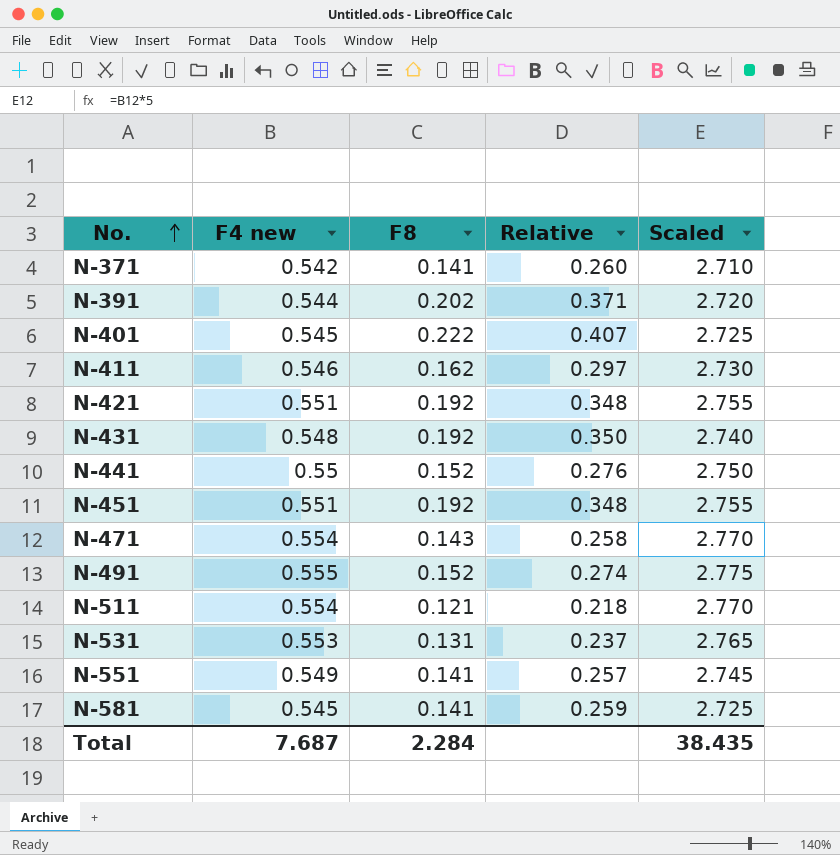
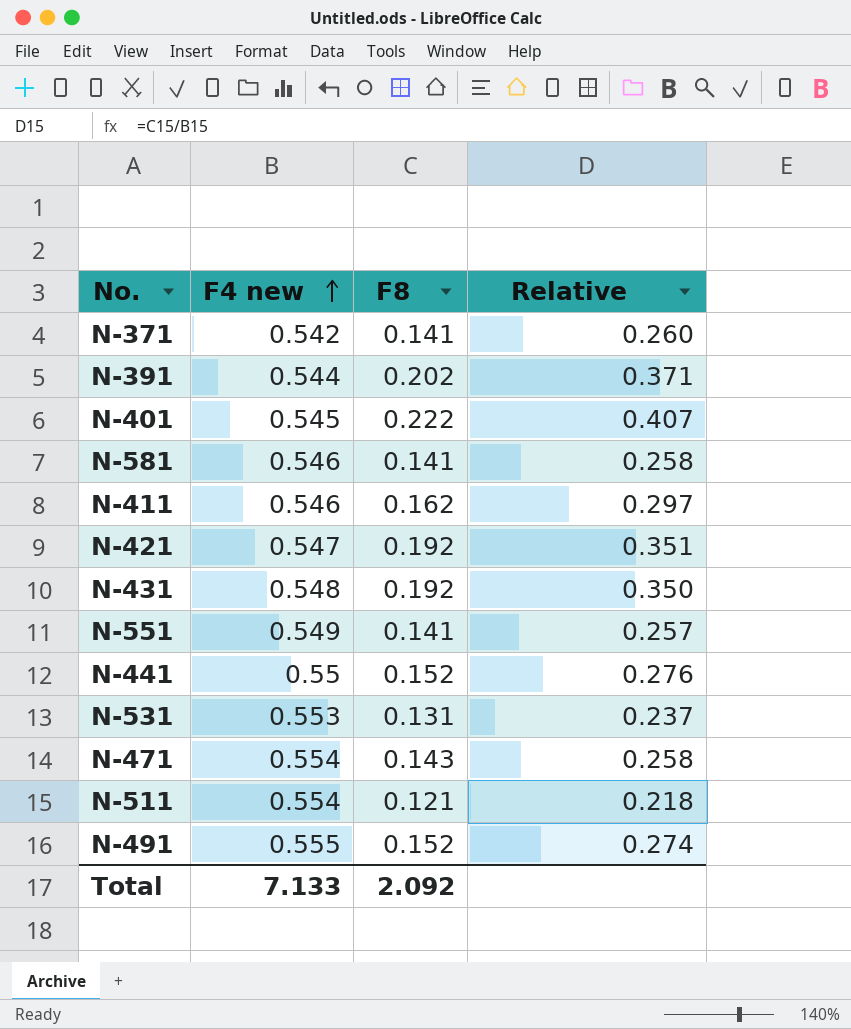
row order: No. ascending -> F4 new ascending
column Scaled | formula: [F4 new] * 5 -> none
row N-451: 0.551 | 0.192 | 0.348 | 2.755 -> none
N-581 | F4 new: 0.545 -> 0.546
N-581 | Relative: 0.259 -> 0.258
N-421 | F4 new: 0.551 -> 0.547
N-421 | Relative: 0.348 -> 0.351
Total | F4 new: 7.687 -> 7.133
Total | F8: 2.284 -> 2.092

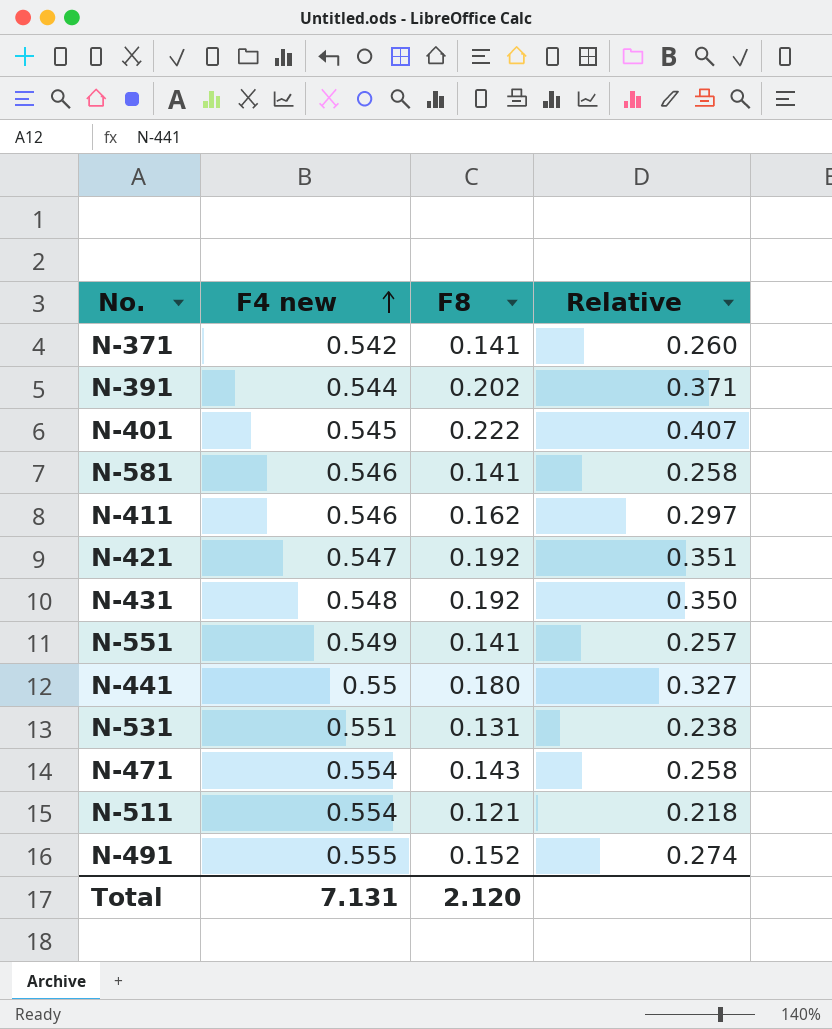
N-441 | F8: 0.152 -> 0.180
N-441 | Relative: 0.276 -> 0.327
N-531 | F4 new: 0.553 -> 0.551
N-531 | Relative: 0.237 -> 0.238
Total | F4 new: 7.133 -> 7.131
Total | F8: 2.092 -> 2.120

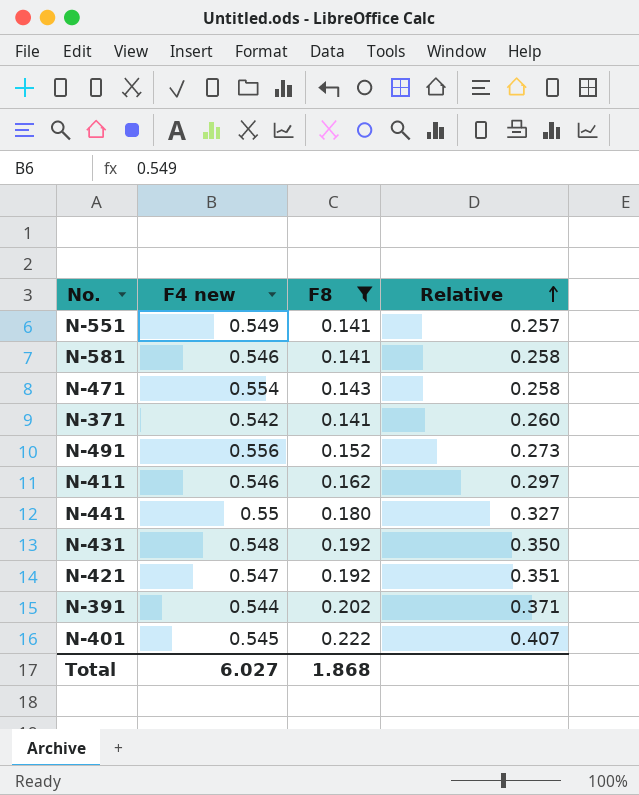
filter: none -> F8 >= 0.141
row order: F4 new ascending -> Relative ascending
N-491 | F4 new: 0.555 -> 0.556
N-491 | Relative: 0.274 -> 0.273
Total | F4 new: 7.131 -> 6.027
Total | F8: 2.120 -> 1.868

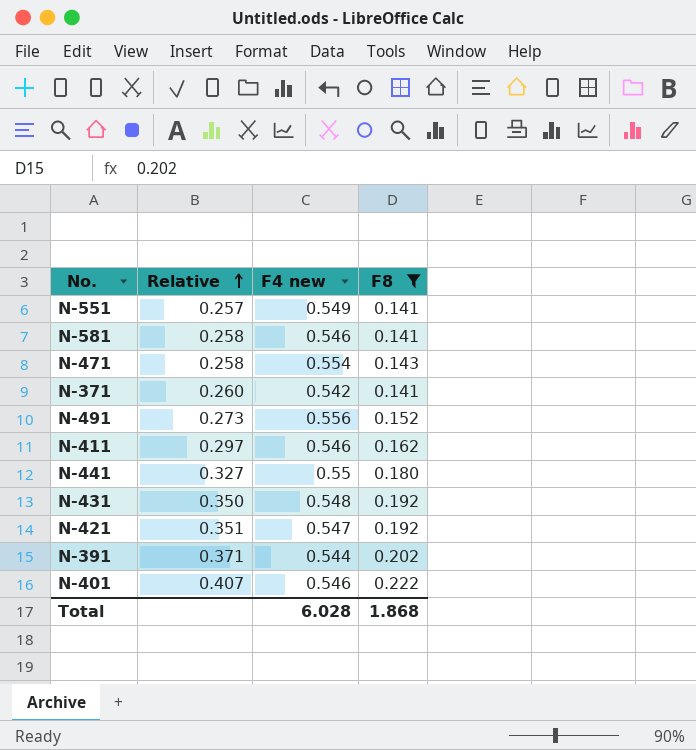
column Relative | position: 4 -> 2
N-401 | F4 new: 0.545 -> 0.546
Total | F4 new: 6.027 -> 6.028

